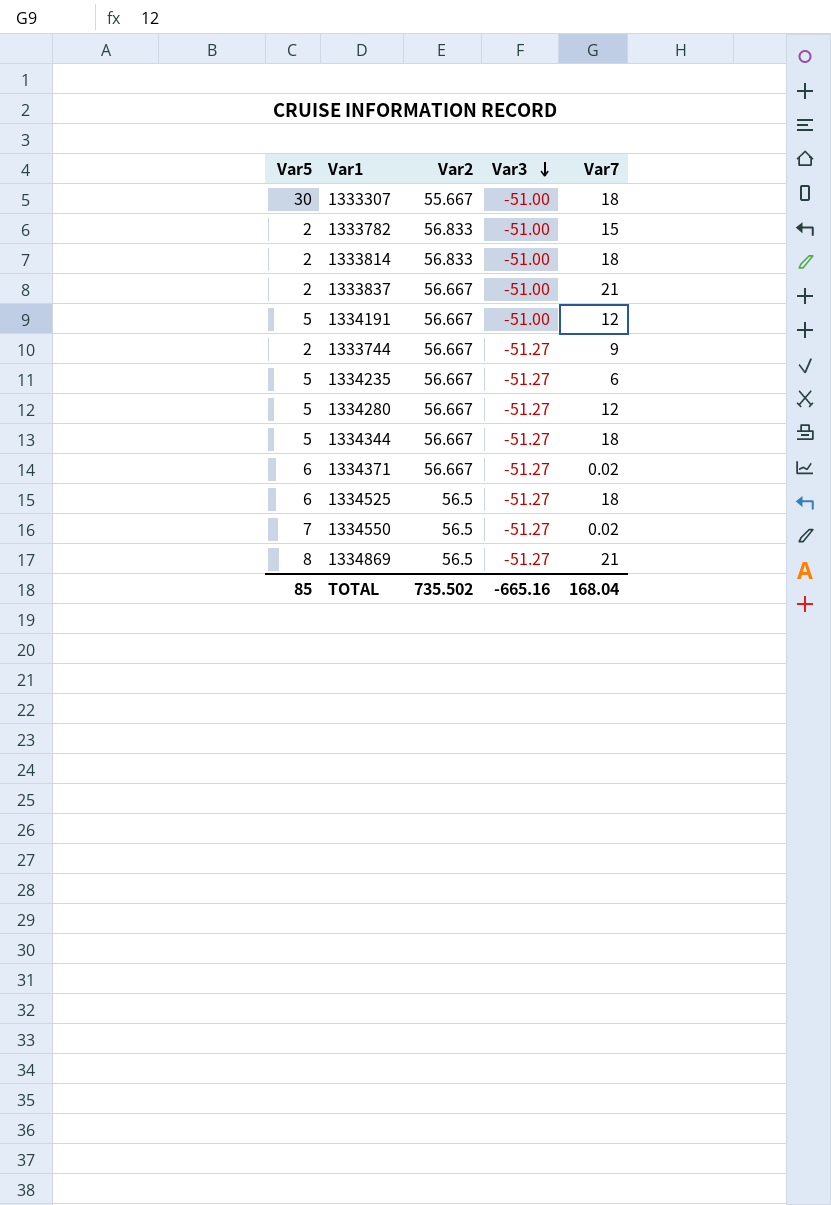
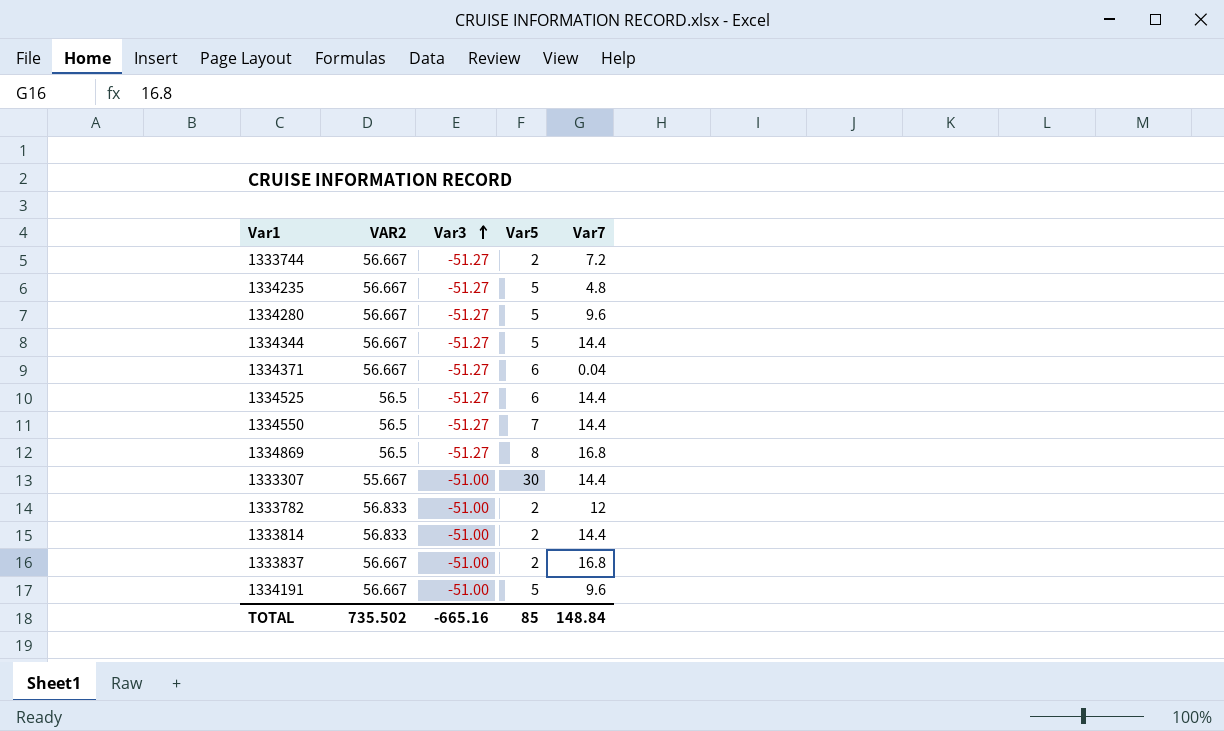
row order: Var3 descending -> Var3 ascending
column name: Var2 -> VAR2
column Var5 | position: 1 -> 4
1333744 | Var7: 9 -> 7.2
1334235 | Var7: 6 -> 4.8
1334280 | Var7: 12 -> 9.6
1334344 | Var7: 18 -> 14.4
1334371 | Var7: 0.02 -> 0.04
1334525 | Var7: 18 -> 14.4
1334550 | Var7: 0.02 -> 14.4
1334869 | Var7: 21 -> 16.8
1333307 | Var7: 18 -> 14.4
1333782 | Var7: 15 -> 12
1333814 | Var7: 18 -> 14.4
1333837 | Var7: 21 -> 16.8
1334191 | Var7: 12 -> 9.6
TOTAL | Var7: 168.04 -> 148.84

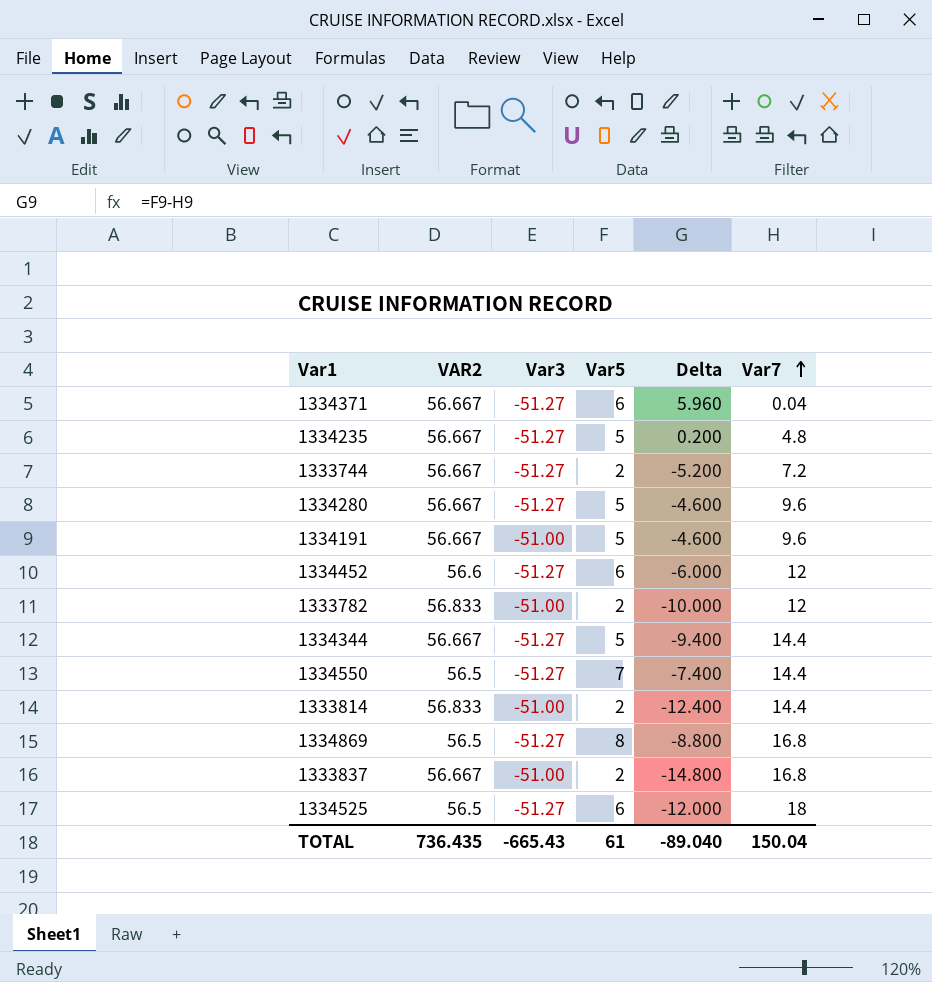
row order: Var3 ascending -> Var7 ascending
column Delta | formula: none -> [Var5] - [Var7]
row 1333307: 55.667 | -51.00 | 30 | 14.4 -> none
row 1334452: none -> 56.6 | -51.27 | 6 | -6.000 | 12
1334525 | Var7: 14.4 -> 18
TOTAL | VAR2: 735.502 -> 736.435
TOTAL | Var3: -665.16 -> -665.43
TOTAL | Var5: 85 -> 61
TOTAL | Var7: 148.84 -> 150.04

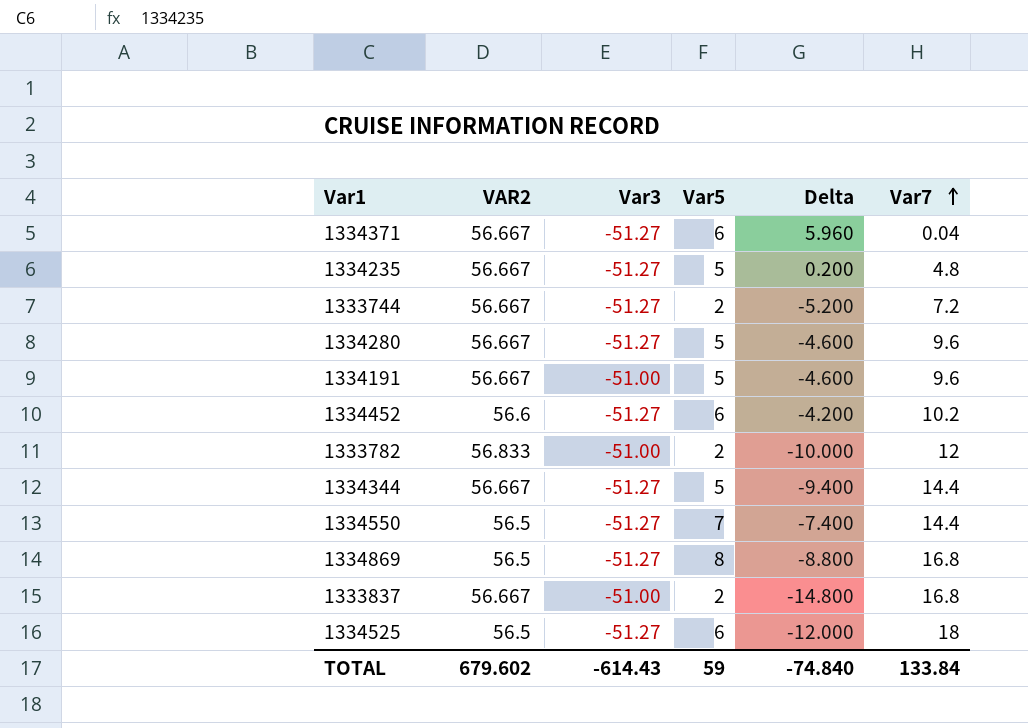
row 1333814: 56.833 | -51.00 | 2 | -12.400 | 14.4 -> none
1334452 | Delta: -6.000 -> -4.200
1334452 | Var7: 12 -> 10.2
TOTAL | VAR2: 736.435 -> 679.602
TOTAL | Var3: -665.43 -> -614.43
TOTAL | Var5: 61 -> 59
TOTAL | Delta: -89.040 -> -74.840
TOTAL | Var7: 150.04 -> 133.84

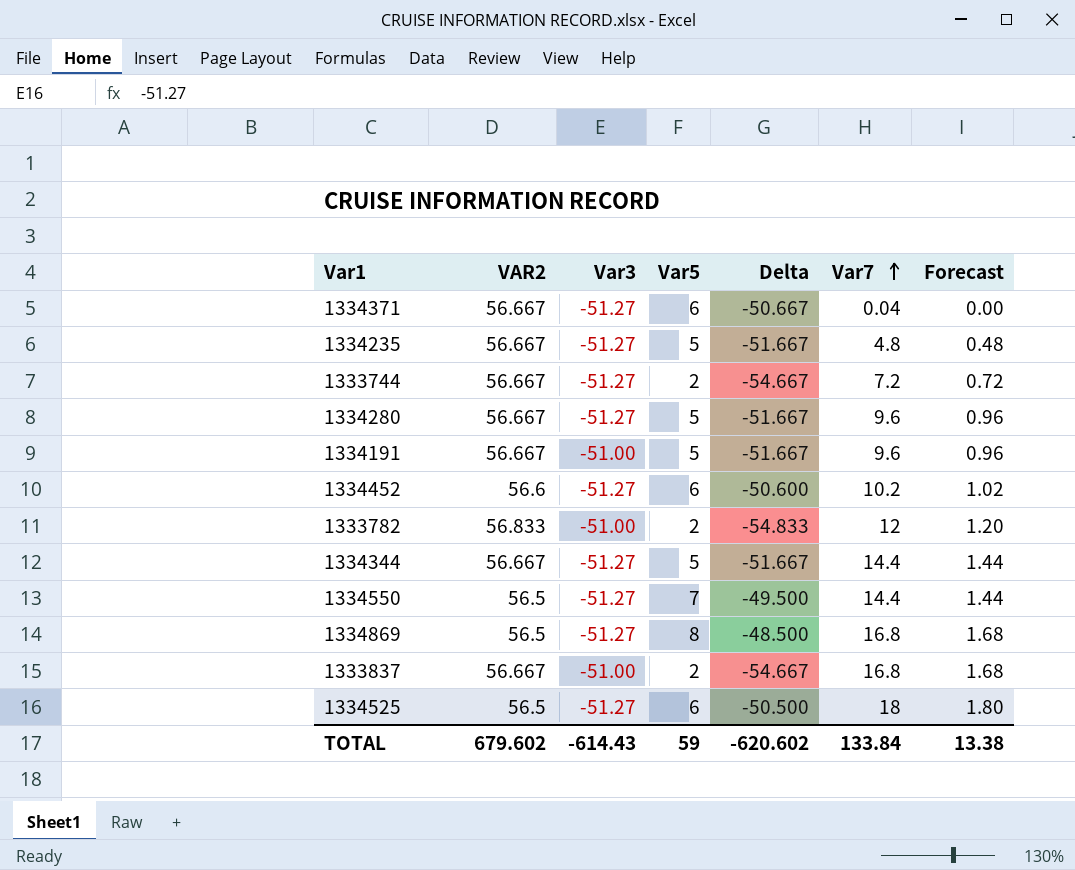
column Delta | formula: [Var5] - [Var7] -> [Var5] - [VAR2]
column Forecast | formula: none -> [Var7] * 0.1
TOTAL | Delta: -74.840 -> -620.602

